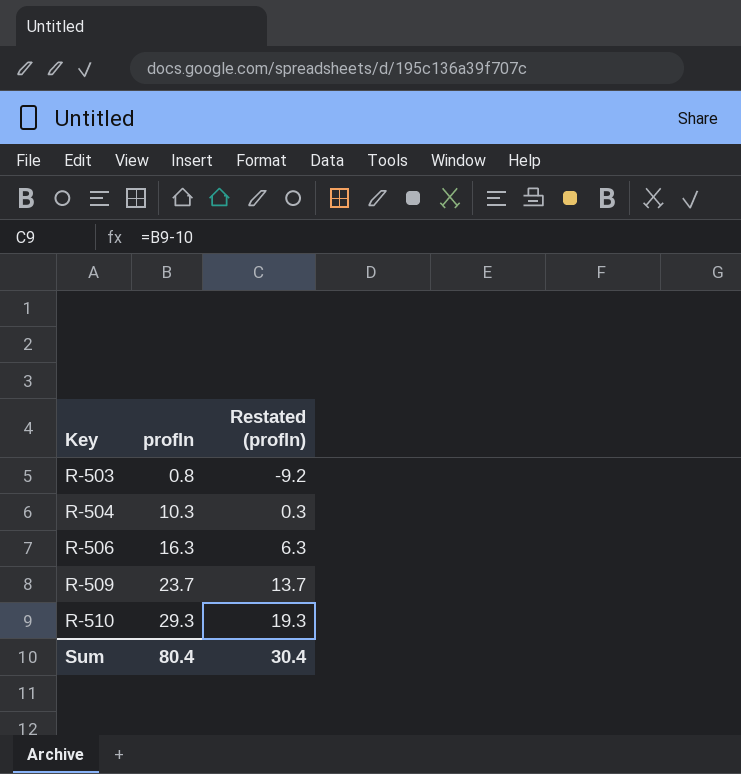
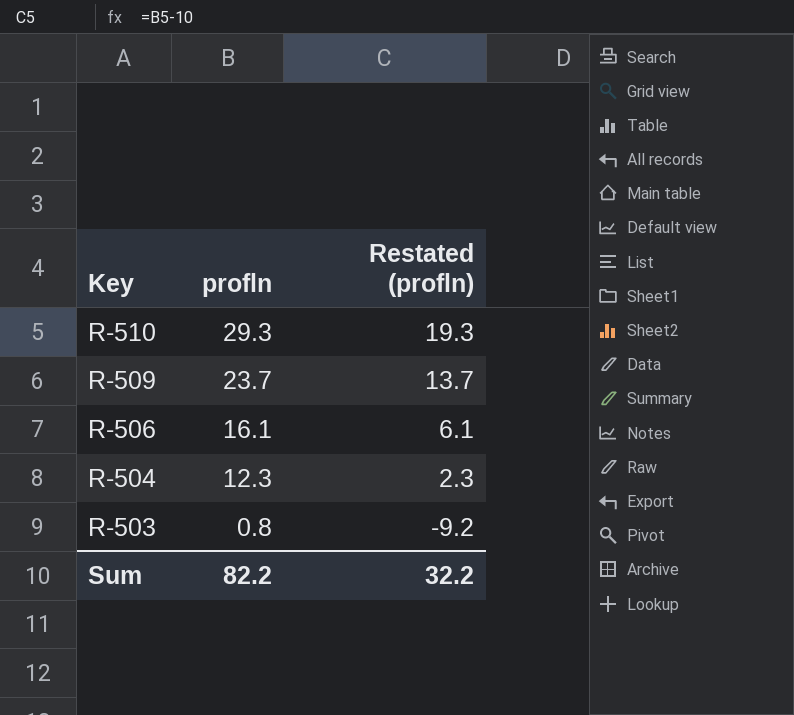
row order: Key ascending -> Key descending
R-506 | profln: 16.3 -> 16.1
R-506 | Restated (profln): 6.3 -> 6.1
R-504 | profln: 10.3 -> 12.3
R-504 | Restated (profln): 0.3 -> 2.3
Sum | profln: 80.4 -> 82.2
Sum | Restated (profln): 30.4 -> 32.2

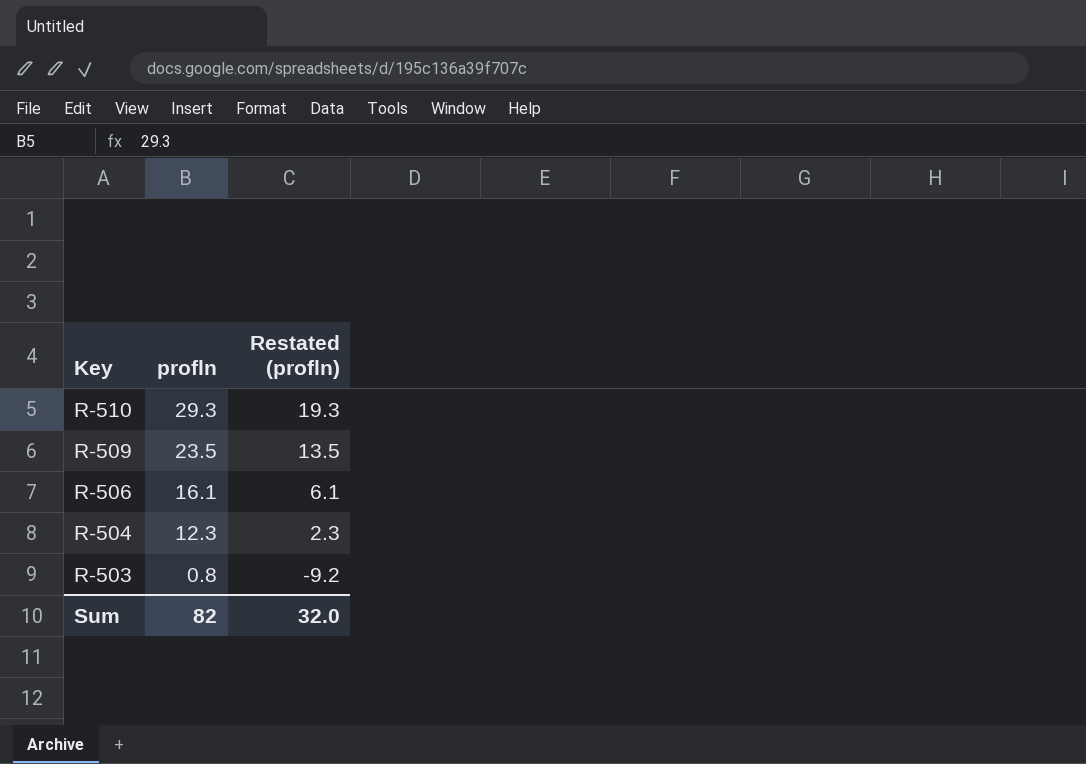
R-509 | profln: 23.7 -> 23.5
R-509 | Restated (profln): 13.7 -> 13.5
Sum | profln: 82.2 -> 82
Sum | Restated (profln): 32.2 -> 32.0

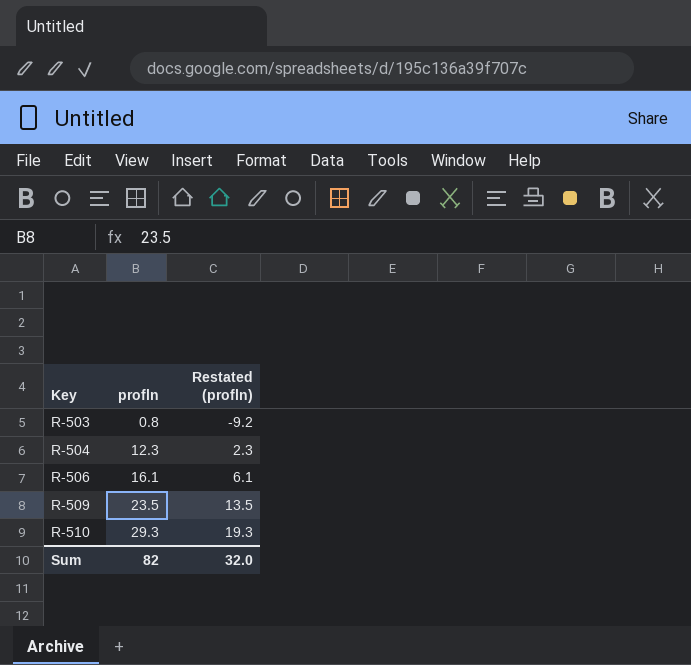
row order: Key descending -> Key ascending

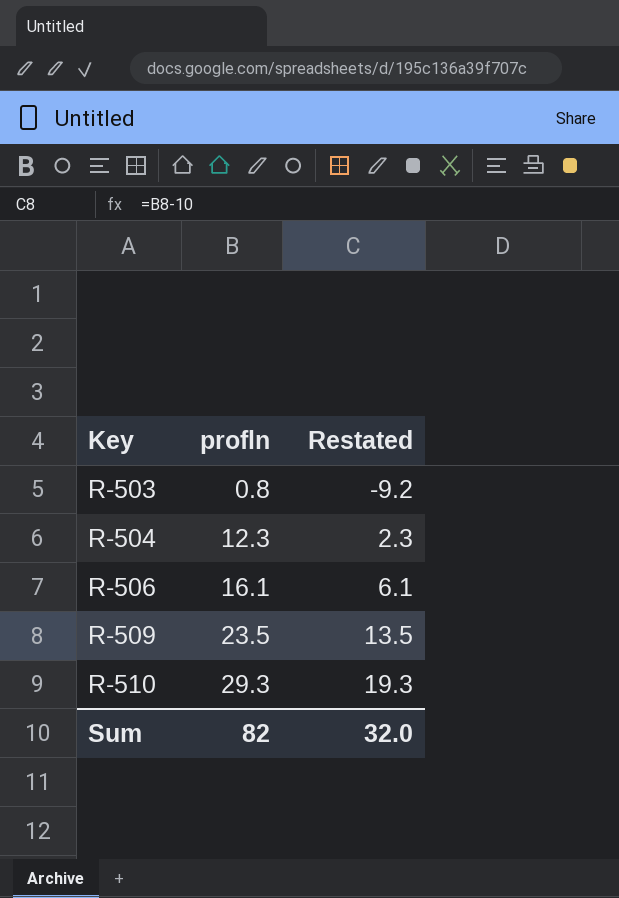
column name: Restated (profln) -> Restated

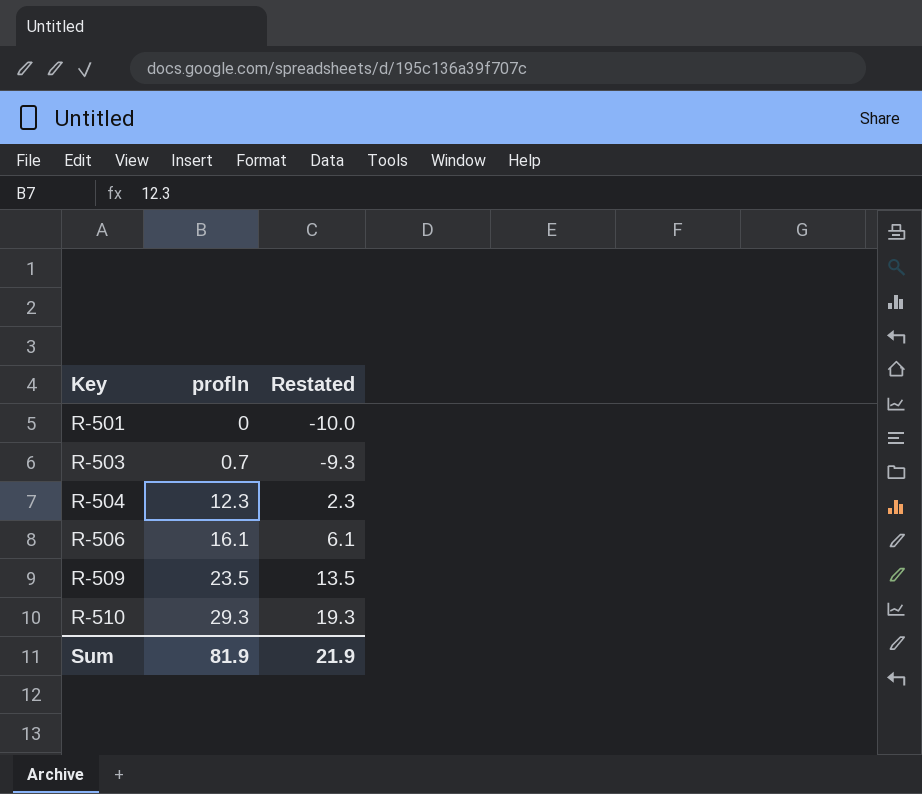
row R-501: none -> 0 | -10.0
R-503 | profln: 0.8 -> 0.7
R-503 | Restated: -9.2 -> -9.3
Sum | profln: 82 -> 81.9
Sum | Restated: 32.0 -> 21.9

